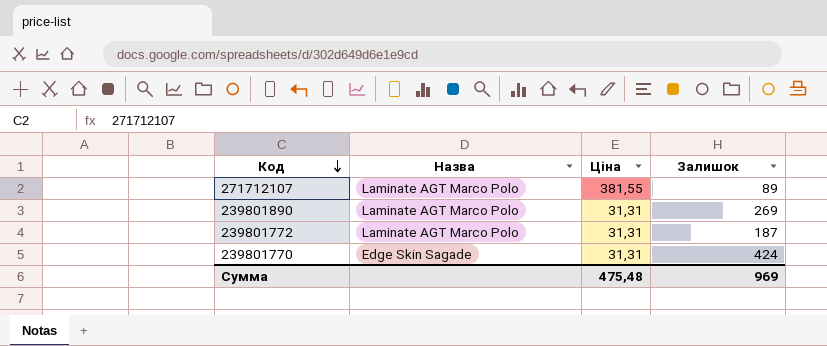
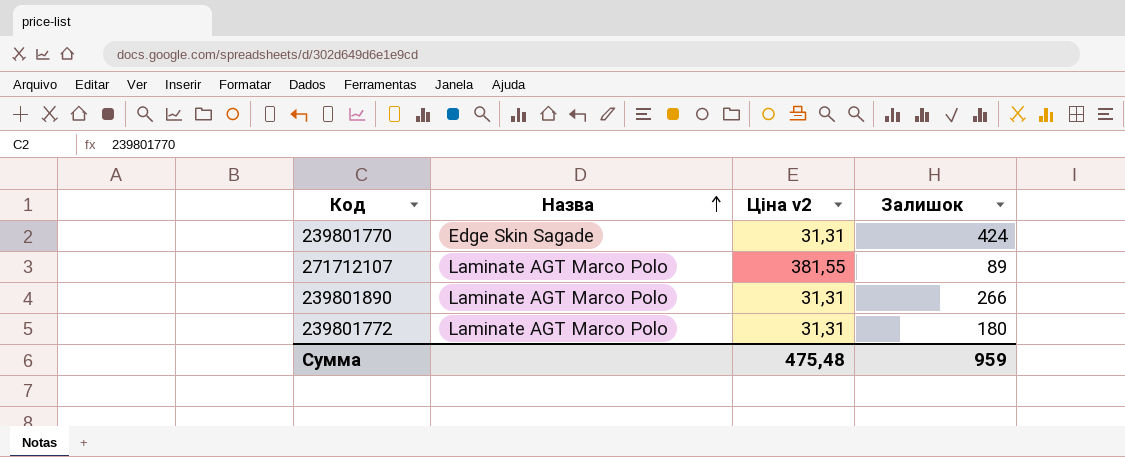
row order: Код descending -> Назва ascending
column name: Ціна -> Ціна v2
239801890 | Залишок: 269 -> 266
239801772 | Залишок: 187 -> 180
Сумма | Залишок: 969 -> 959

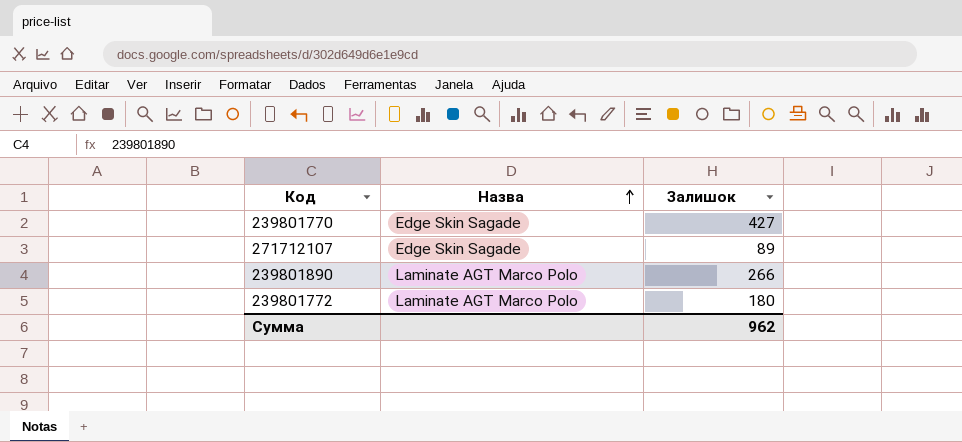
column Ціна v2 | position: 3 -> none
239801770 | Залишок: 424 -> 427
271712107 | Назва: Laminate AGT Marco Polo -> Edge Skin Sagade
Сумма | Залишок: 959 -> 962

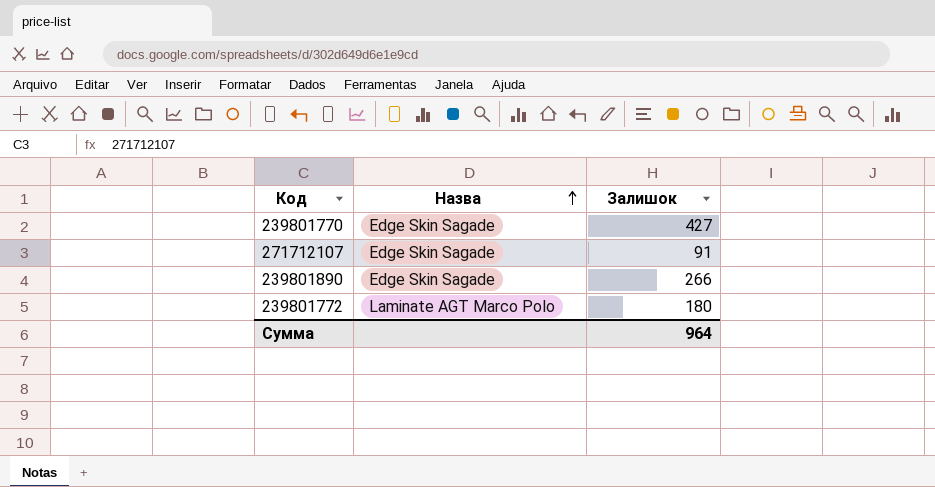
271712107 | Залишок: 89 -> 91
239801890 | Назва: Laminate AGT Marco Polo -> Edge Skin Sagade
Сумма | Залишок: 962 -> 964

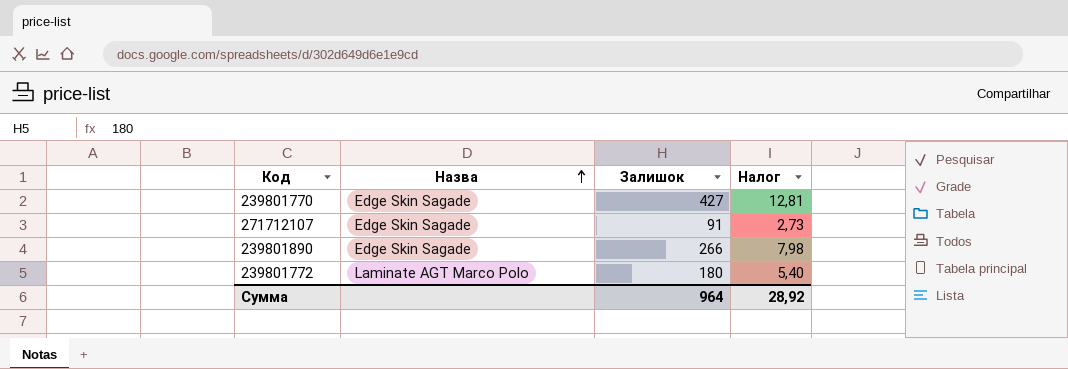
column Налог | formula: none -> [Залишок] * 0,03

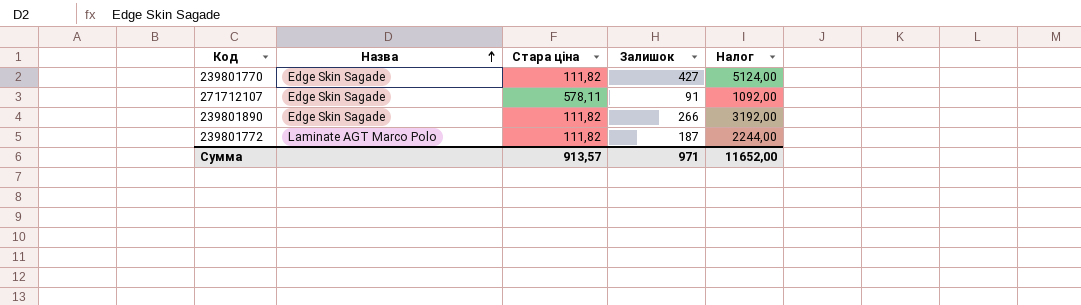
column Стара ціна | position: none -> 3
column Налог | formula: [Залишок] * 0,03 -> [Залишок] * 12
239801772 | Залишок: 180 -> 187
Сумма | Залишок: 964 -> 971
Сумма | Налог: 28,92 -> 11652,00

